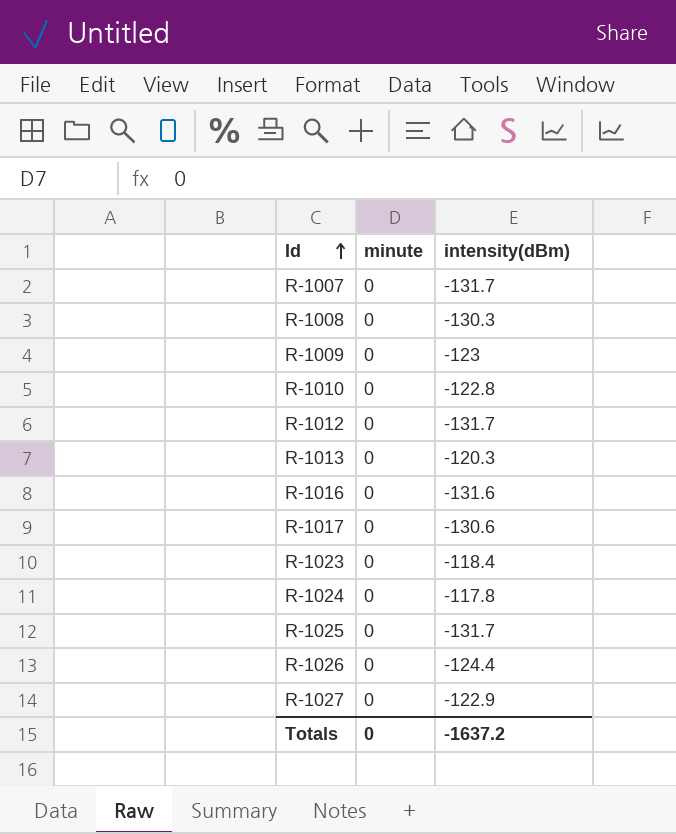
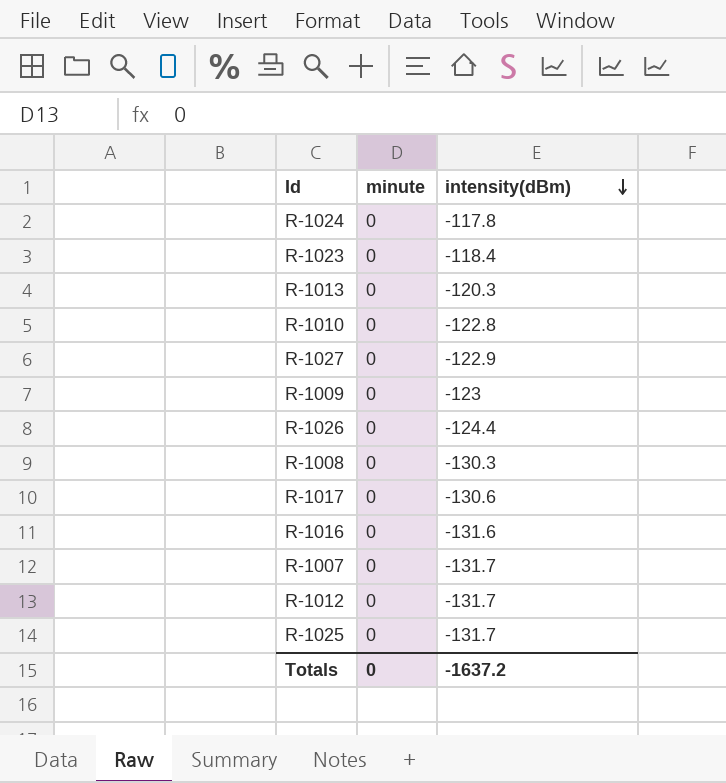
row order: Id ascending -> intensity(dBm) descending

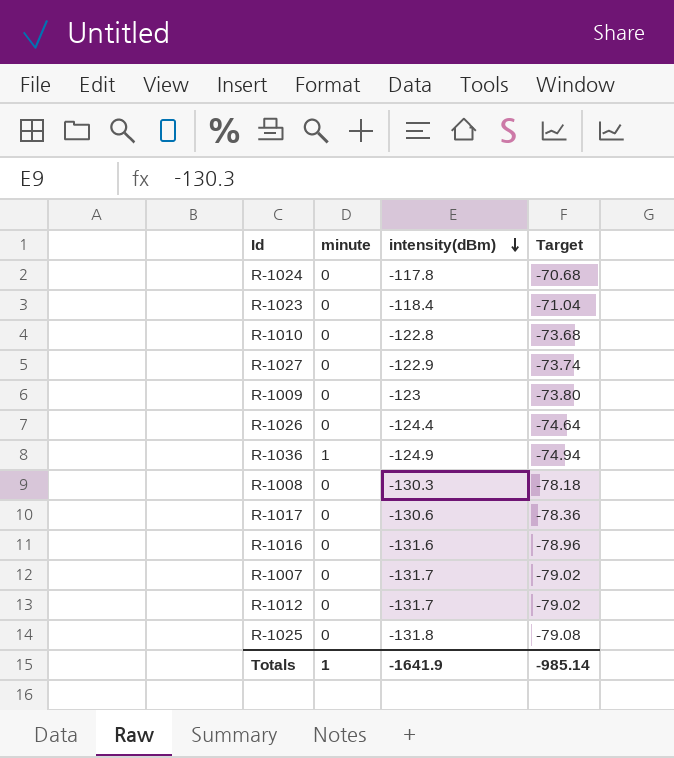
column Target | formula: none -> [intensity(dBm)] * 0.6
row R-1013: 0 | -120.3 -> none
row R-1036: none -> 1 | -124.9 | -74.94
R-1025 | intensity(dBm): -131.7 -> -131.8
Totals | minute: 0 -> 1
Totals | intensity(dBm): -1637.2 -> -1641.9

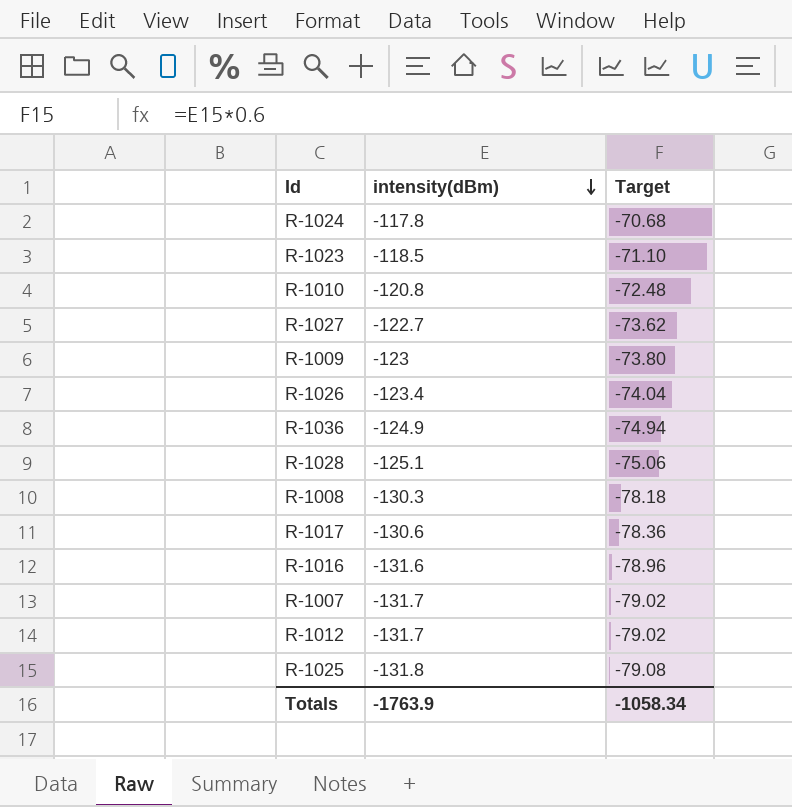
column minute | position: 2 -> none
R-1023 | intensity(dBm): -118.4 -> -118.5
R-1023 | Target: -71.04 -> -71.10
R-1010 | intensity(dBm): -122.8 -> -120.8
R-1010 | Target: -73.68 -> -72.48
R-1027 | intensity(dBm): -122.9 -> -122.7
R-1027 | Target: -73.74 -> -73.62
R-1026 | intensity(dBm): -124.4 -> -123.4
R-1026 | Target: -74.64 -> -74.04
row R-1028: none -> -125.1 | -75.06
Totals | intensity(dBm): -1641.9 -> -1763.9
Totals | Target: -985.14 -> -1058.34

